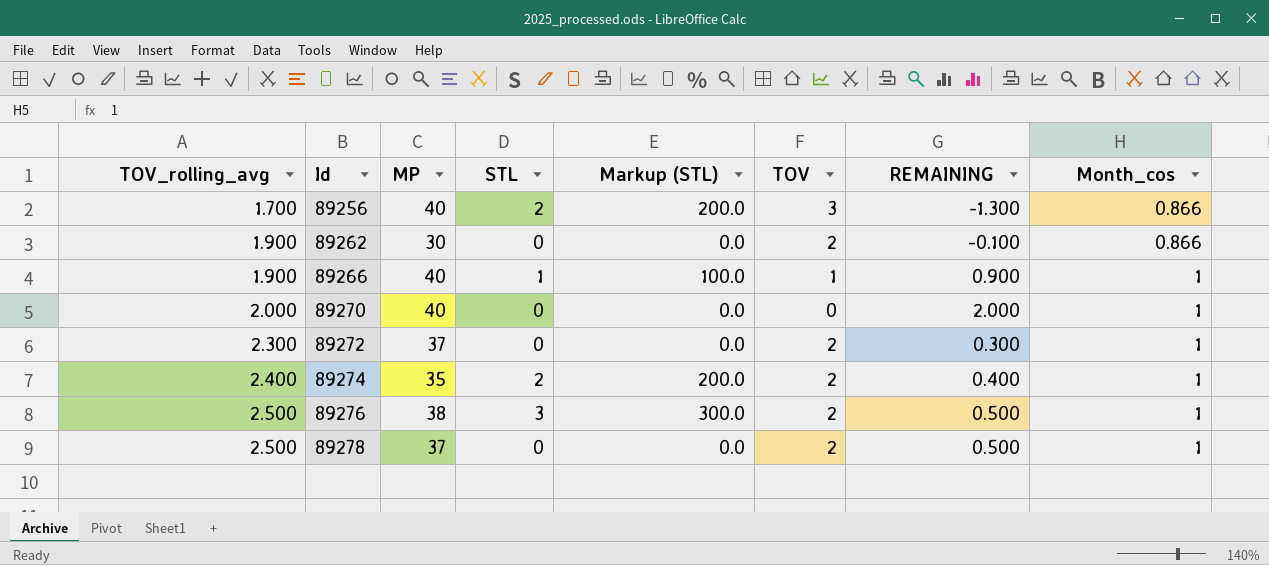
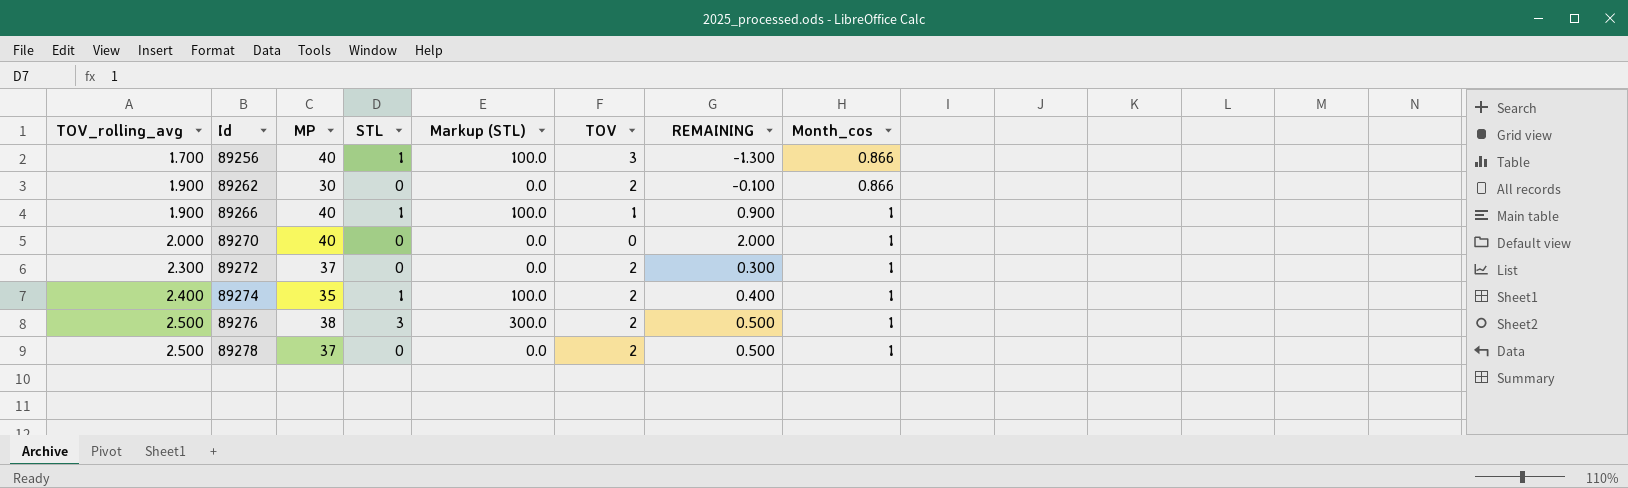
89256 | STL: 2 -> 1
89256 | Markup (STL): 200.0 -> 100.0
89274 | STL: 2 -> 1
89274 | Markup (STL): 200.0 -> 100.0

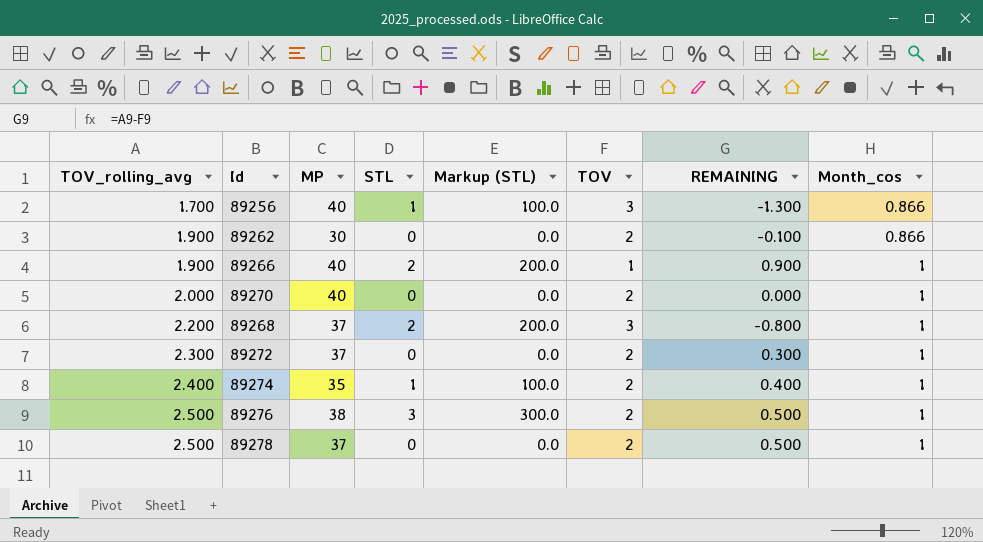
89266 | STL: 1 -> 2
89266 | Markup (STL): 100.0 -> 200.0
89270 | TOV: 0 -> 2
89270 | REMAINING: 2.000 -> 0.000
row 89268: none -> 2.200 | 37 | 2 | 200.0 | 3 | -0.800 | 1

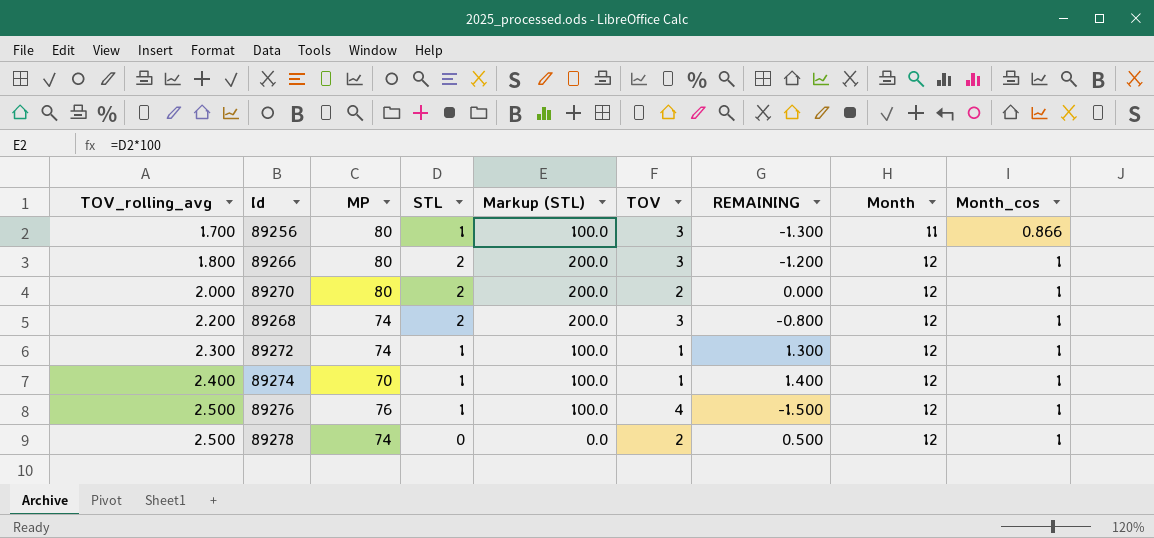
column Month | position: none -> 8
row 89262: 1.900 | 30 | 0 | 0.0 | 2 | -0.100 | 0.866 -> none
89256 | MP: 40 -> 80
89266 | TOV_rolling_avg: 1.900 -> 1.800
89266 | MP: 40 -> 80
89266 | TOV: 1 -> 3
89266 | REMAINING: 0.900 -> -1.200
89270 | MP: 40 -> 80
89270 | STL: 0 -> 2
89270 | Markup (STL): 0.0 -> 200.0
89268 | MP: 37 -> 74
89272 | MP: 37 -> 74
89272 | STL: 0 -> 1
89272 | Markup (STL): 0.0 -> 100.0
89272 | TOV: 2 -> 1
89272 | REMAINING: 0.300 -> 1.300
89274 | MP: 35 -> 70
89274 | TOV: 2 -> 1
89274 | REMAINING: 0.400 -> 1.400
89276 | MP: 38 -> 76
89276 | STL: 3 -> 1
89276 | Markup (STL): 300.0 -> 100.0
89276 | TOV: 2 -> 4
89276 | REMAINING: 0.500 -> -1.500
89278 | MP: 37 -> 74

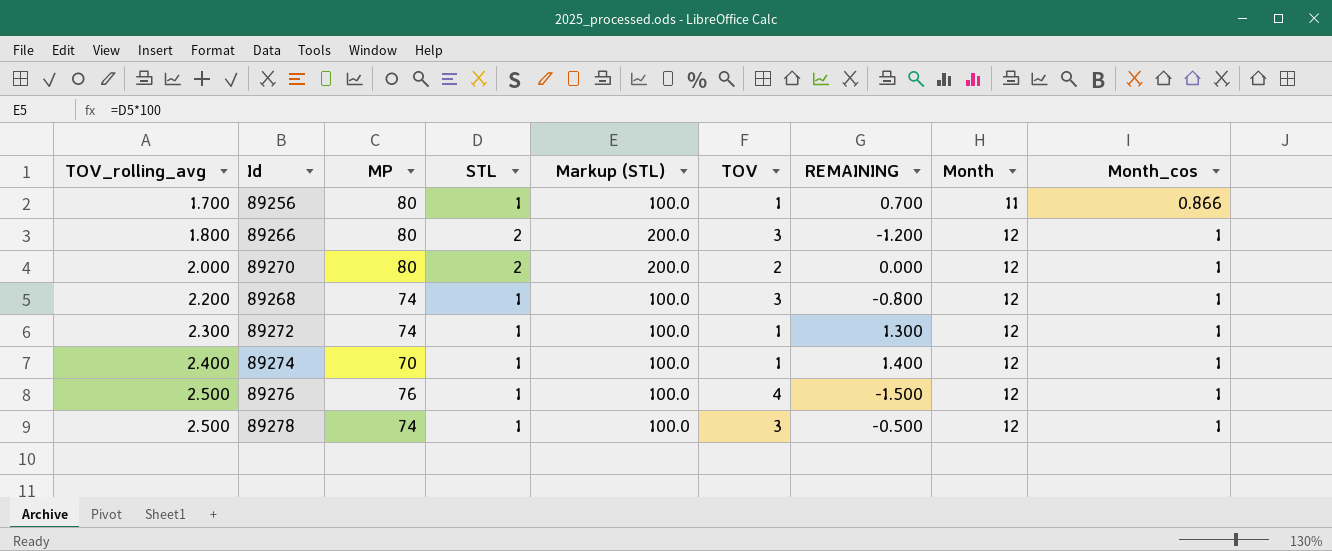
89256 | TOV: 3 -> 1
89256 | REMAINING: -1.300 -> 0.700
89268 | STL: 2 -> 1
89268 | Markup (STL): 200.0 -> 100.0
89278 | STL: 0 -> 1
89278 | Markup (STL): 0.0 -> 100.0
89278 | TOV: 2 -> 3
89278 | REMAINING: 0.500 -> -0.500

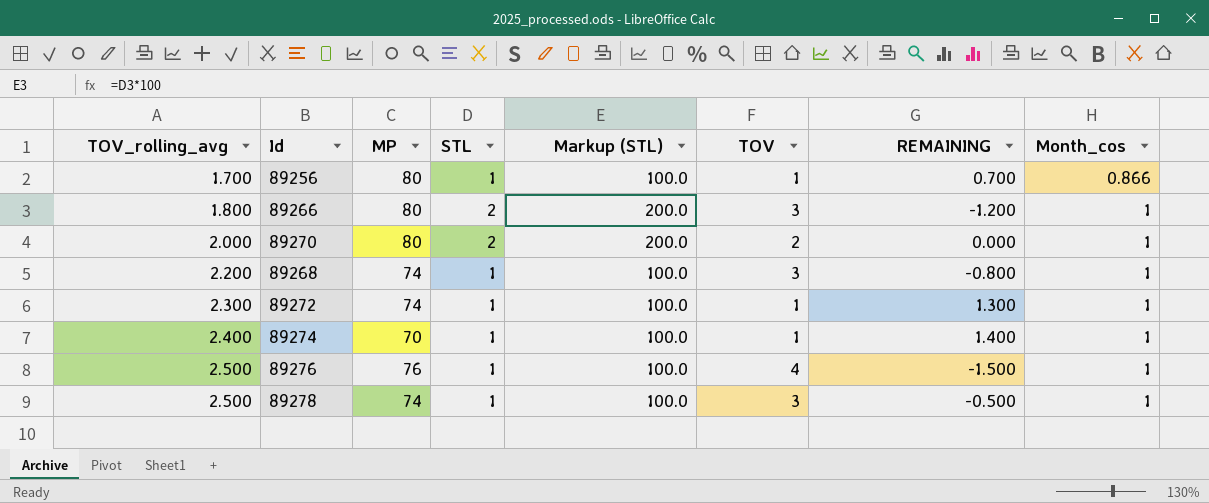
column Month | position: 8 -> none

